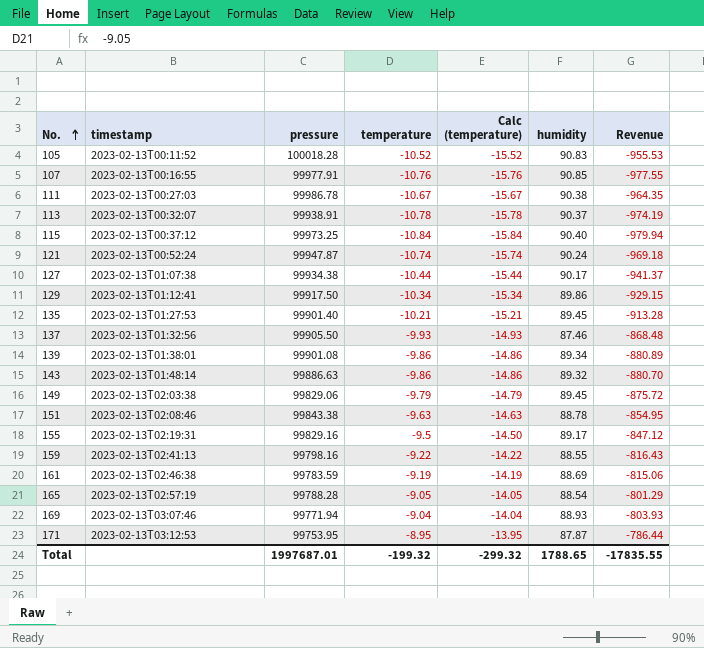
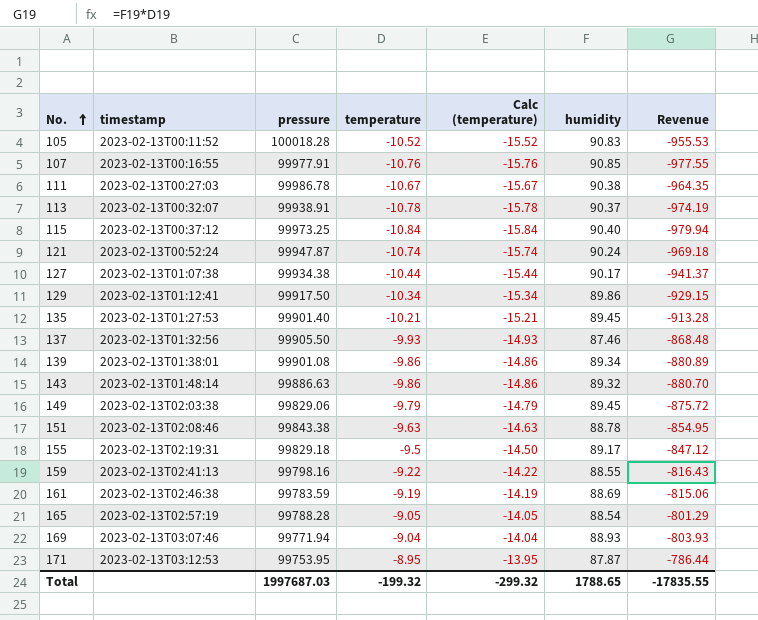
155 | pressure: 99829.16 -> 99829.18
Total | pressure: 1997687.01 -> 1997687.03

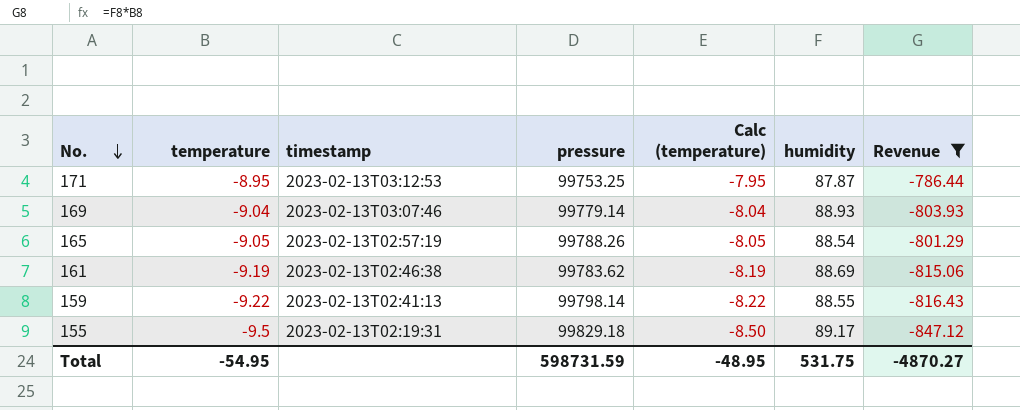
filter: none -> Revenue >= -847.12
row order: No. ascending -> No. descending
column temperature | position: 4 -> 2
column Calc (temperature) | formula: [temperature] - 5 -> [temperature] + 1
171 | pressure: 99753.95 -> 99753.25
169 | pressure: 99771.94 -> 99779.14
165 | pressure: 99788.28 -> 99788.26
161 | pressure: 99783.59 -> 99783.62
159 | pressure: 99798.16 -> 99798.14
Total | temperature: -199.32 -> -54.95
Total | pressure: 1997687.03 -> 598731.59
Total | Calc (temperature): -299.32 -> -48.95
Total | humidity: 1788.65 -> 531.75
Total | Revenue: -17835.55 -> -4870.27

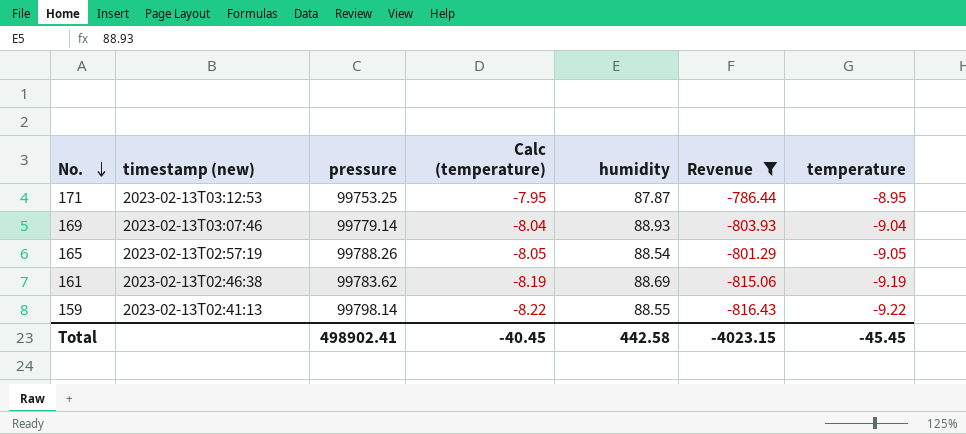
column name: timestamp -> timestamp (new)
column temperature | position: 2 -> 7
row 155: -9.5 | 2023-02-13T02:19:31 | 99829.18 | -8.50 | 89.17 | -847.12 -> none
Total | pressure: 598731.59 -> 498902.41
Total | Calc (temperature): -48.95 -> -40.45
Total | humidity: 531.75 -> 442.58
Total | Revenue: -4870.27 -> -4023.15
Total | temperature: -54.95 -> -45.45

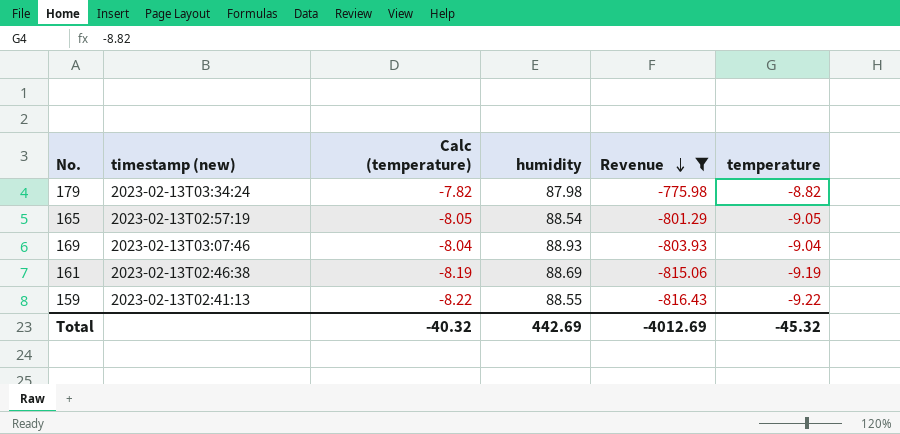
row order: No. descending -> Revenue descending
column pressure | position: 3 -> none
row 171: 2023-02-13T03:12:53 | 99753.25 | -7.95 | 87.87 | -786.44 | -8.95 -> none
row 179: none -> 2023-02-13T03:34:24 | -7.82 | 87.98 | -775.98 | -8.82
Total | Calc (temperature): -40.45 -> -40.32
Total | humidity: 442.58 -> 442.69
Total | Revenue: -4023.15 -> -4012.69
Total | temperature: -45.45 -> -45.32

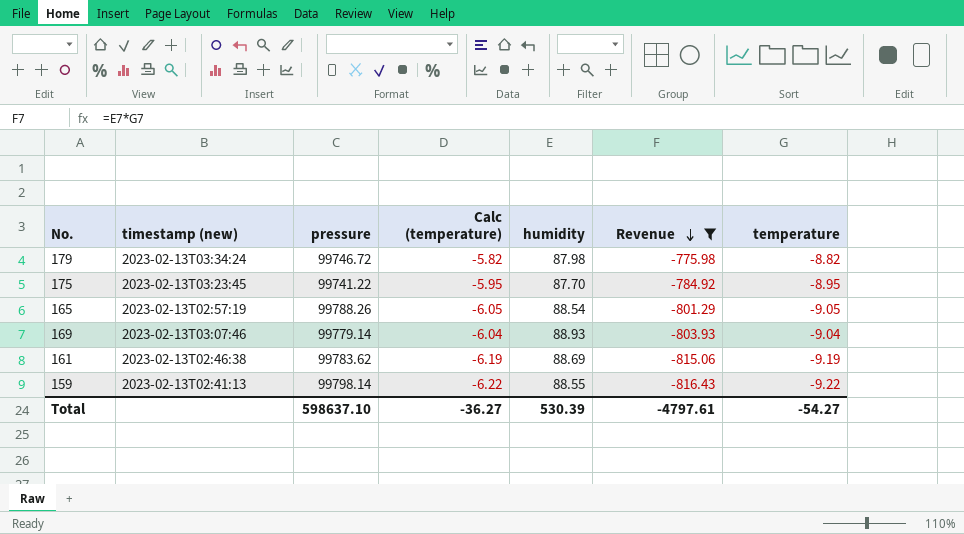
column pressure | position: none -> 3
column Calc (temperature) | formula: [temperature] + 1 -> [temperature] + 3
row 175: none -> 2023-02-13T03:23:45 | 99741.22 | -5.95 | 87.70 | -784.92 | -8.95
Total | Calc (temperature): -40.32 -> -36.27
Total | humidity: 442.69 -> 530.39
Total | Revenue: -4012.69 -> -4797.61
Total | temperature: -45.32 -> -54.27

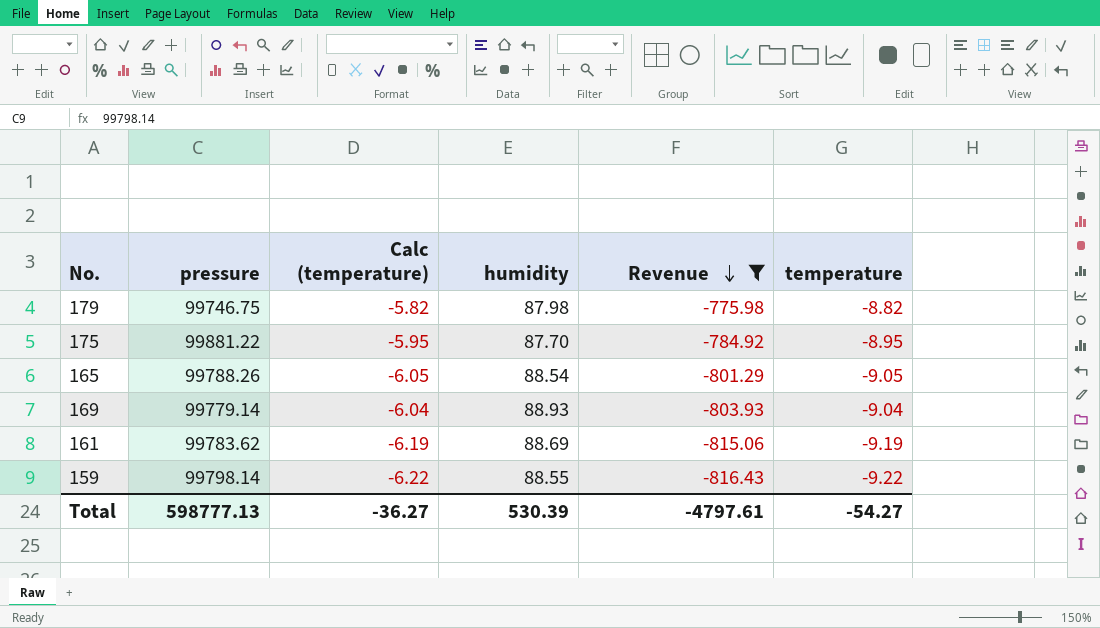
column timestamp (new) | position: 2 -> none
179 | pressure: 99746.72 -> 99746.75
175 | pressure: 99741.22 -> 99881.22
Total | pressure: 598637.10 -> 598777.13

